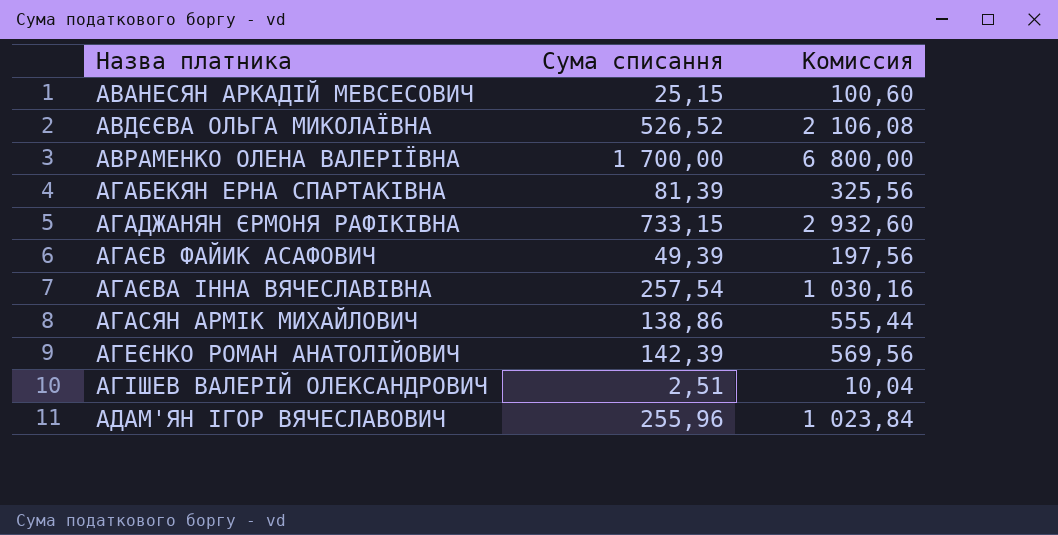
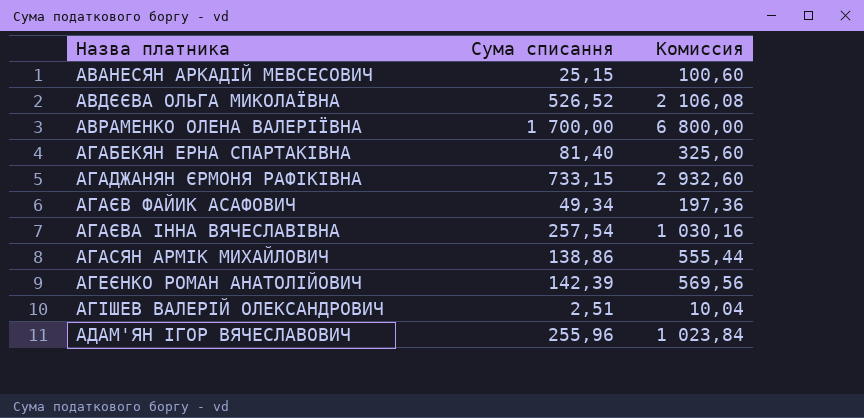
АГАБЕКЯН ЕРНА СПАРТАКІВНА | Сума списання: 81,39 -> 81,40
АГАБЕКЯН ЕРНА СПАРТАКІВНА | Комиссия: 325,56 -> 325,60
АГАЄВ ФАЙИК АСАФОВИЧ | Сума списання: 49,39 -> 49,34
АГАЄВ ФАЙИК АСАФОВИЧ | Комиссия: 197,56 -> 197,36

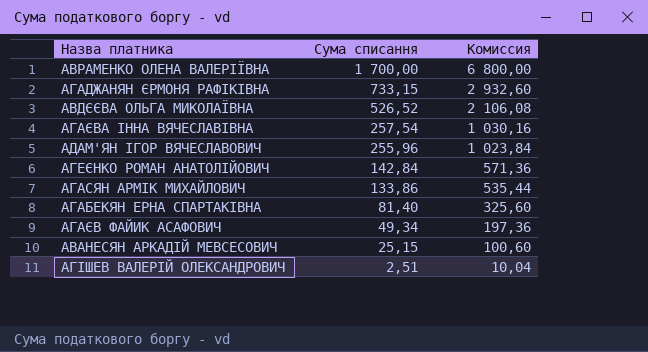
row order: none -> Сума списання descending
АГЕЄНКО РОМАН АНАТОЛІЙОВИЧ | Сума списання: 142,39 -> 142,84
АГЕЄНКО РОМАН АНАТОЛІЙОВИЧ | Комиссия: 569,56 -> 571,36
АГАСЯН АРМІК МИХАЙЛОВИЧ | Сума списання: 138,86 -> 133,86
АГАСЯН АРМІК МИХАЙЛОВИЧ | Комиссия: 555,44 -> 535,44

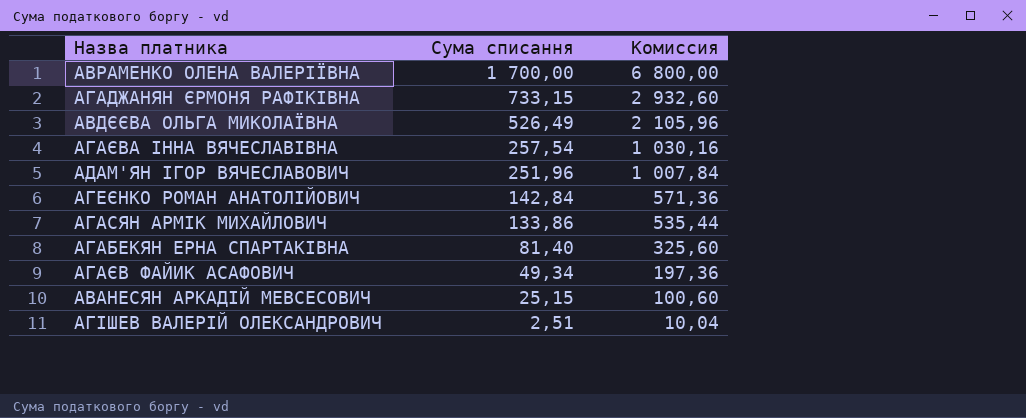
АВДЄЄВА ОЛЬГА МИКОЛАЇВНА | Сума списання: 526,52 -> 526,49
АВДЄЄВА ОЛЬГА МИКОЛАЇВНА | Комиссия: 2 106,08 -> 2 105,96
АДАМ'ЯН ІГОР ВЯЧЕСЛАВОВИЧ | Сума списання: 255,96 -> 251,96
АДАМ'ЯН ІГОР ВЯЧЕСЛАВОВИЧ | Комиссия: 1 023,84 -> 1 007,84

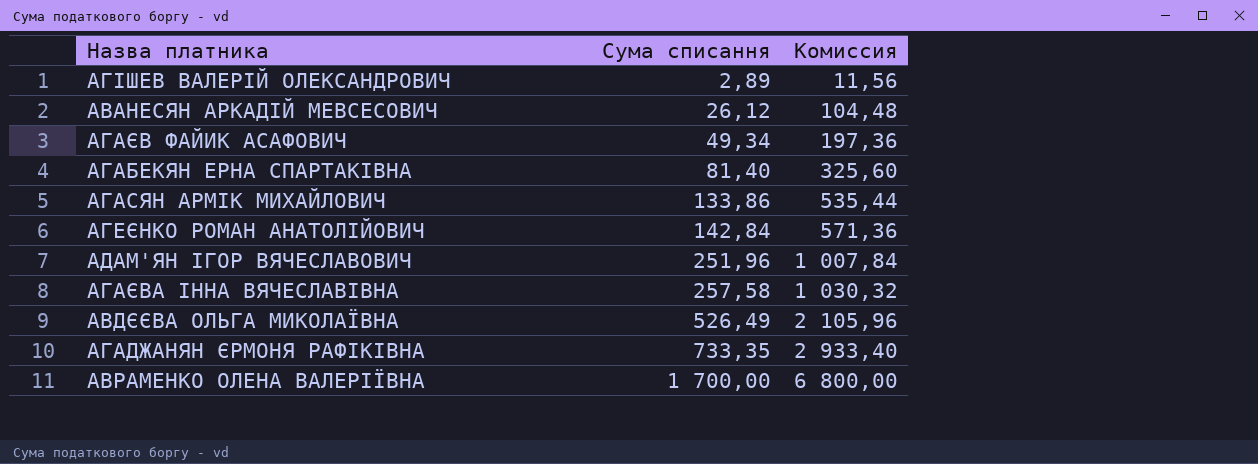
row order: Сума списання descending -> Сума списання ascending
АГІШЕВ ВАЛЕРІЙ ОЛЕКСАНДРОВИЧ | Сума списання: 2,51 -> 2,89
АГІШЕВ ВАЛЕРІЙ ОЛЕКСАНДРОВИЧ | Комиссия: 10,04 -> 11,56
АВАНЕСЯН АРКАДІЙ МЕВСЕСОВИЧ | Сума списання: 25,15 -> 26,12
АВАНЕСЯН АРКАДІЙ МЕВСЕСОВИЧ | Комиссия: 100,60 -> 104,48
АГАЄВА ІННА ВЯЧЕСЛАВІВНА | Сума списання: 257,54 -> 257,58
АГАЄВА ІННА ВЯЧЕСЛАВІВНА | Комиссия: 1 030,16 -> 1 030,32
АГАДЖАНЯН ЄРМОНЯ РАФІКІВНА | Сума списання: 733,15 -> 733,35
АГАДЖАНЯН ЄРМОНЯ РАФІКІВНА | Комиссия: 2 932,60 -> 2 933,40

